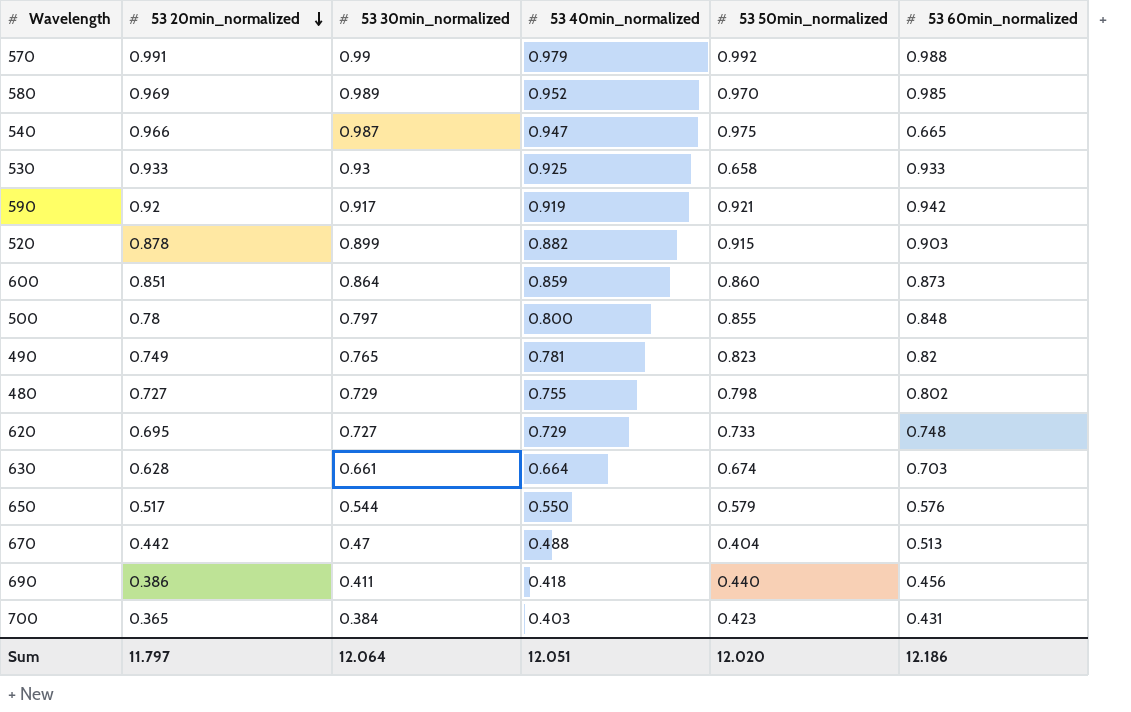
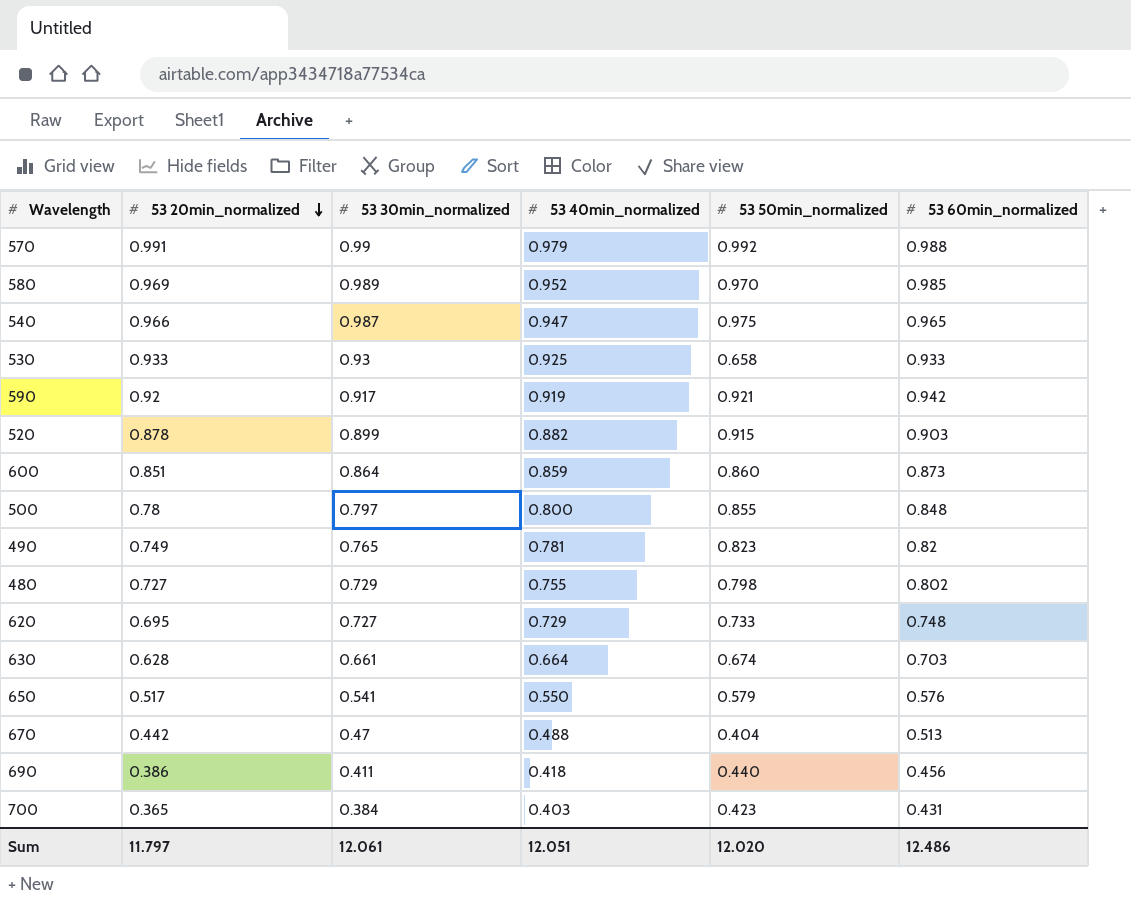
540 | 53 60min_normalized: 0.665 -> 0.965
650 | 53 30min_normalized: 0.544 -> 0.541
Sum | 53 30min_normalized: 12.064 -> 12.061
Sum | 53 60min_normalized: 12.186 -> 12.486

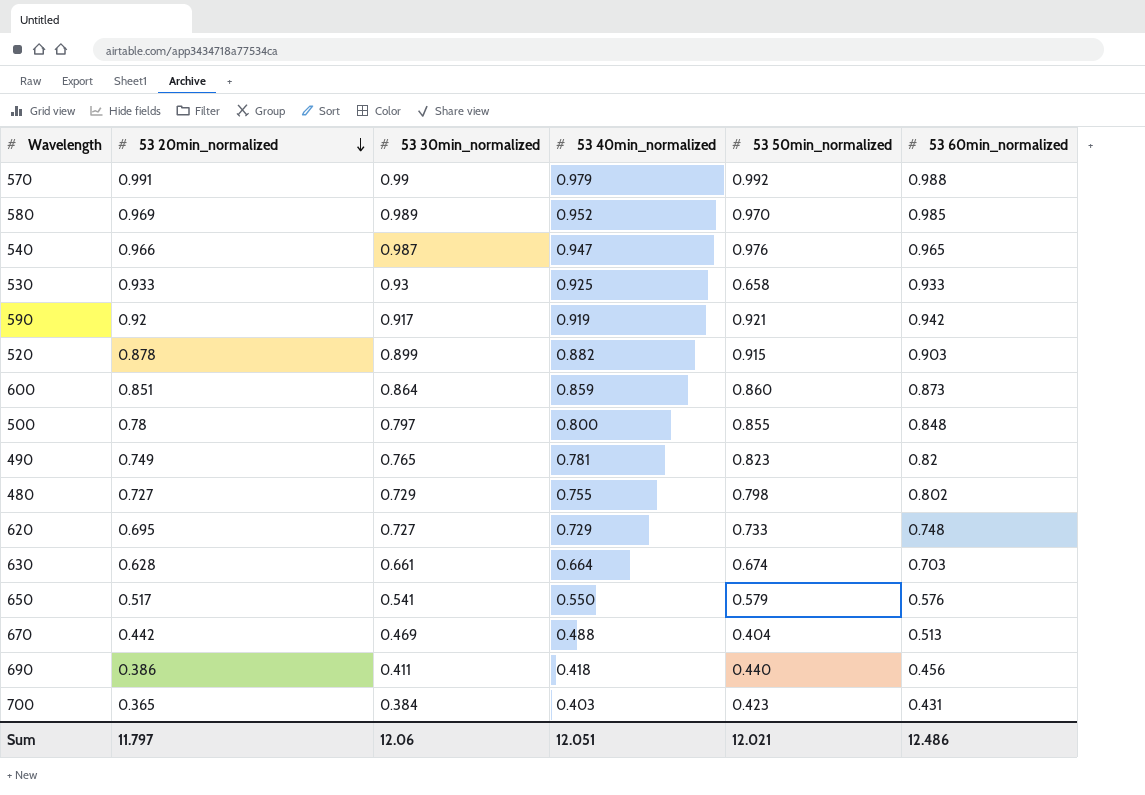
540 | 53 50min_normalized: 0.975 -> 0.976
670 | 53 30min_normalized: 0.47 -> 0.469
Sum | 53 30min_normalized: 12.061 -> 12.06
Sum | 53 50min_normalized: 12.020 -> 12.021

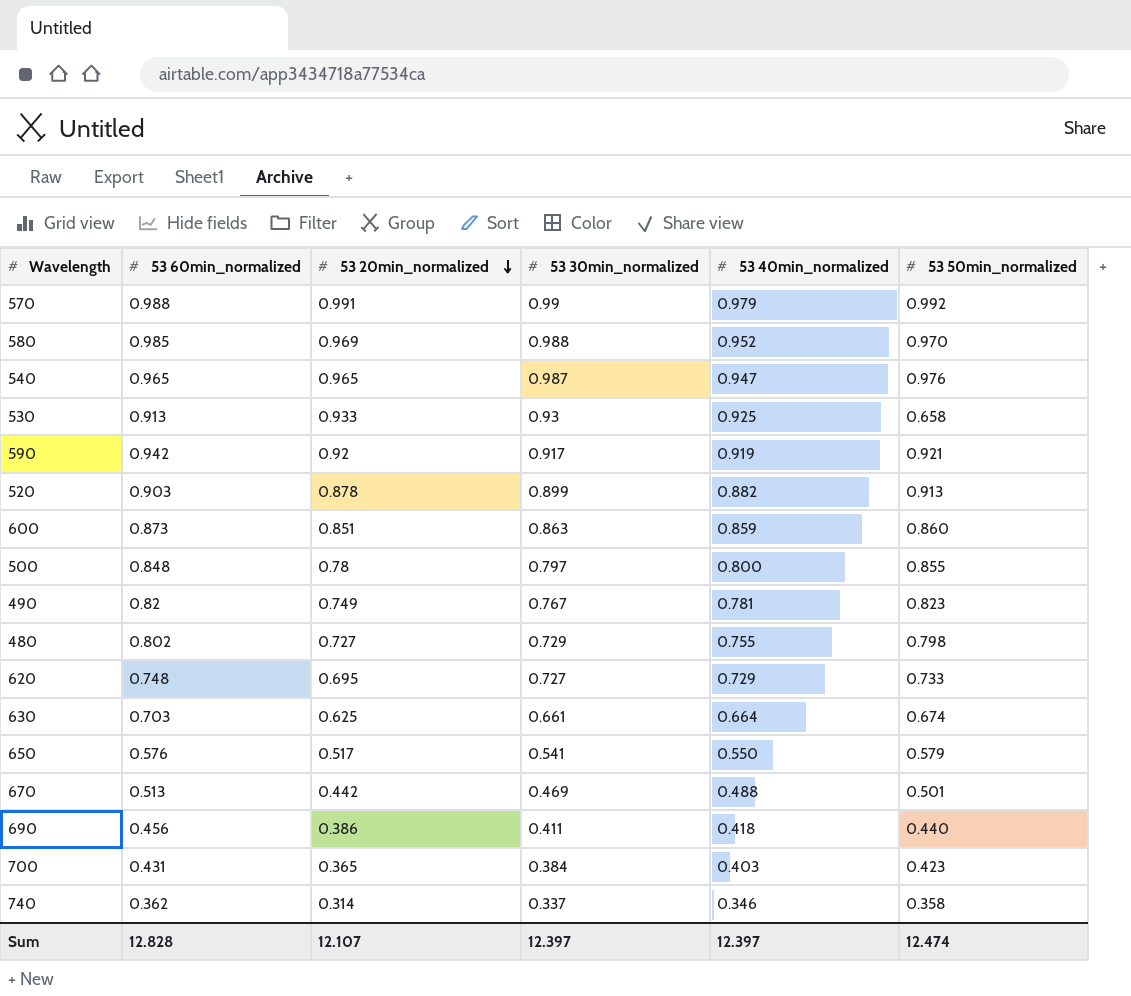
column 53 60min_normalized | position: 6 -> 2
580 | 53 30min_normalized: 0.989 -> 0.988
540 | 53 20min_normalized: 0.966 -> 0.965
530 | 53 60min_normalized: 0.933 -> 0.913
520 | 53 50min_normalized: 0.915 -> 0.913
600 | 53 30min_normalized: 0.864 -> 0.863
490 | 53 30min_normalized: 0.765 -> 0.767
630 | 53 20min_normalized: 0.628 -> 0.625
670 | 53 50min_normalized: 0.404 -> 0.501
row 740: none -> 0.362 | 0.314 | 0.337 | 0.346 | 0.358
Sum | 53 60min_normalized: 12.486 -> 12.828
Sum | 53 20min_normalized: 11.797 -> 12.107
Sum | 53 30min_normalized: 12.06 -> 12.397
Sum | 53 40min_normalized: 12.051 -> 12.397
Sum | 53 50min_normalized: 12.021 -> 12.474

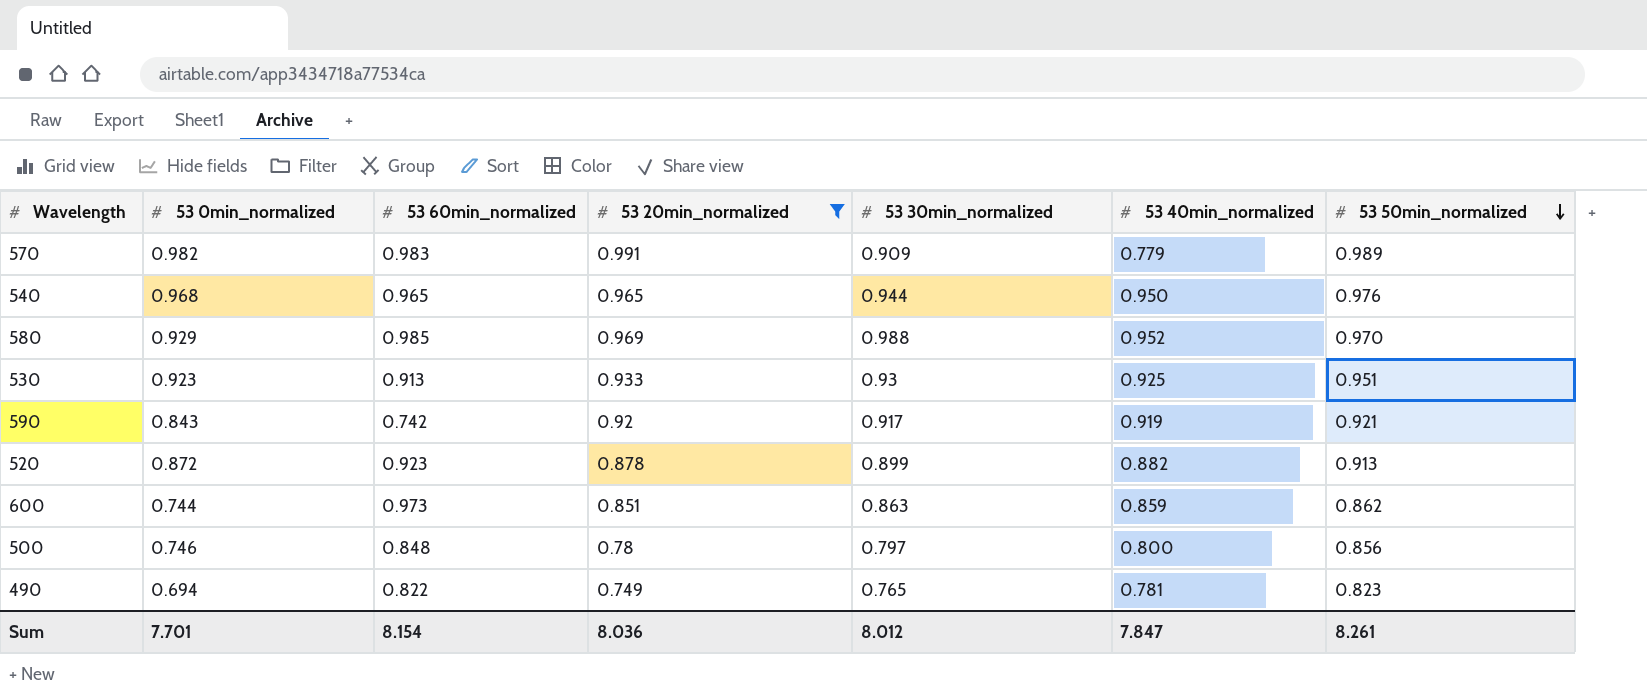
filter: none -> 53 20min_normalized >= 0.749
row order: 53 20min_normalized descending -> 53 50min_normalized descending
column 53 0min_normalized | position: none -> 2
570 | 53 60min_normalized: 0.988 -> 0.983
570 | 53 30min_normalized: 0.99 -> 0.909
570 | 53 40min_normalized: 0.979 -> 0.779
570 | 53 50min_normalized: 0.992 -> 0.989
540 | 53 30min_normalized: 0.987 -> 0.944
540 | 53 40min_normalized: 0.947 -> 0.950
530 | 53 50min_normalized: 0.658 -> 0.951
590 | 53 60min_normalized: 0.942 -> 0.742
520 | 53 60min_normalized: 0.903 -> 0.923
600 | 53 60min_normalized: 0.873 -> 0.973
600 | 53 50min_normalized: 0.860 -> 0.862
500 | 53 50min_normalized: 0.855 -> 0.856
490 | 53 60min_normalized: 0.82 -> 0.822
490 | 53 30min_normalized: 0.767 -> 0.765
Sum | 53 60min_normalized: 12.828 -> 8.154
Sum | 53 20min_normalized: 12.107 -> 8.036
Sum | 53 30min_normalized: 12.397 -> 8.012
Sum | 53 40min_normalized: 12.397 -> 7.847
Sum | 53 50min_normalized: 12.474 -> 8.261

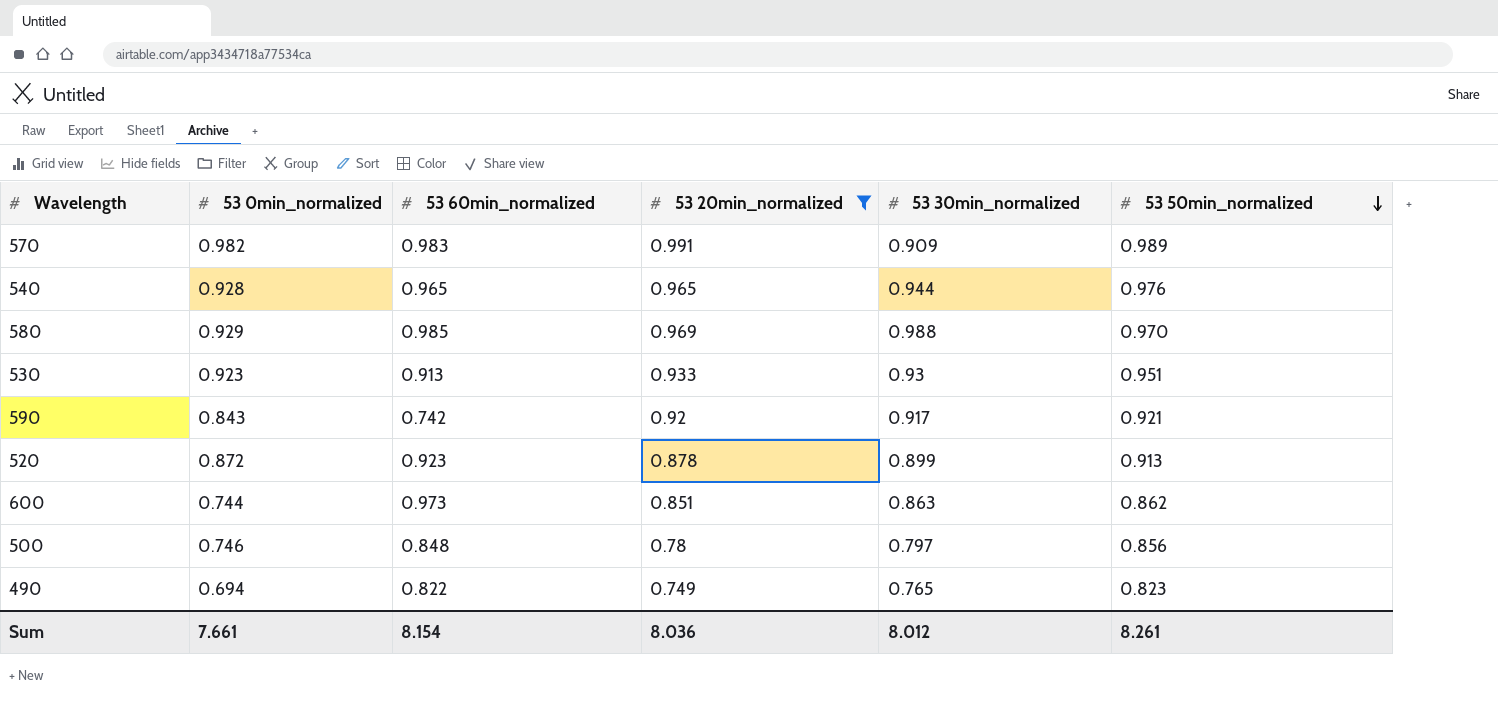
column 53 40min_normalized | position: 6 -> none
540 | 53 0min_normalized: 0.968 -> 0.928
Sum | 53 0min_normalized: 7.701 -> 7.661

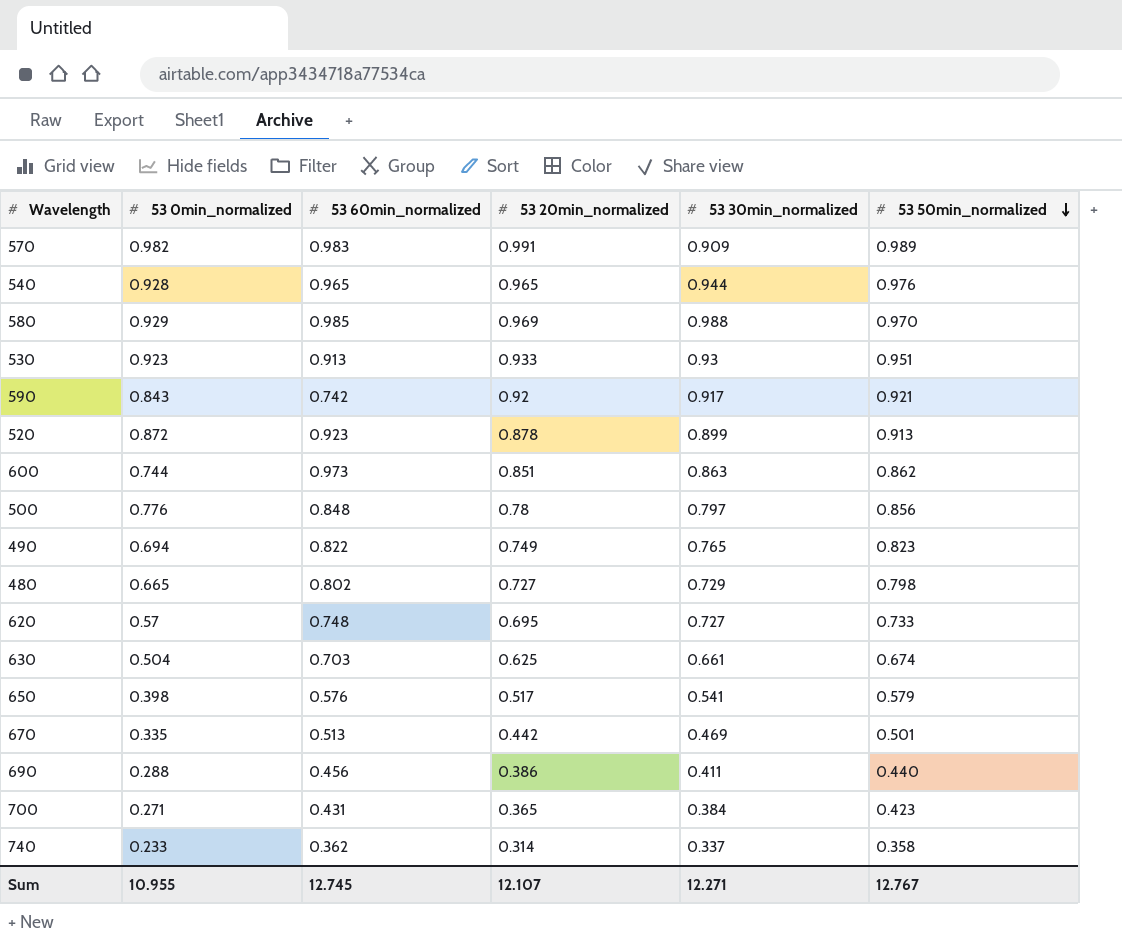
filter: 53 20min_normalized >= 0.749 -> none
500 | 53 0min_normalized: 0.746 -> 0.776
Sum | 53 0min_normalized: 7.661 -> 10.955
Sum | 53 60min_normalized: 8.154 -> 12.745
Sum | 53 20min_normalized: 8.036 -> 12.107
Sum | 53 30min_normalized: 8.012 -> 12.271
Sum | 53 50min_normalized: 8.261 -> 12.767

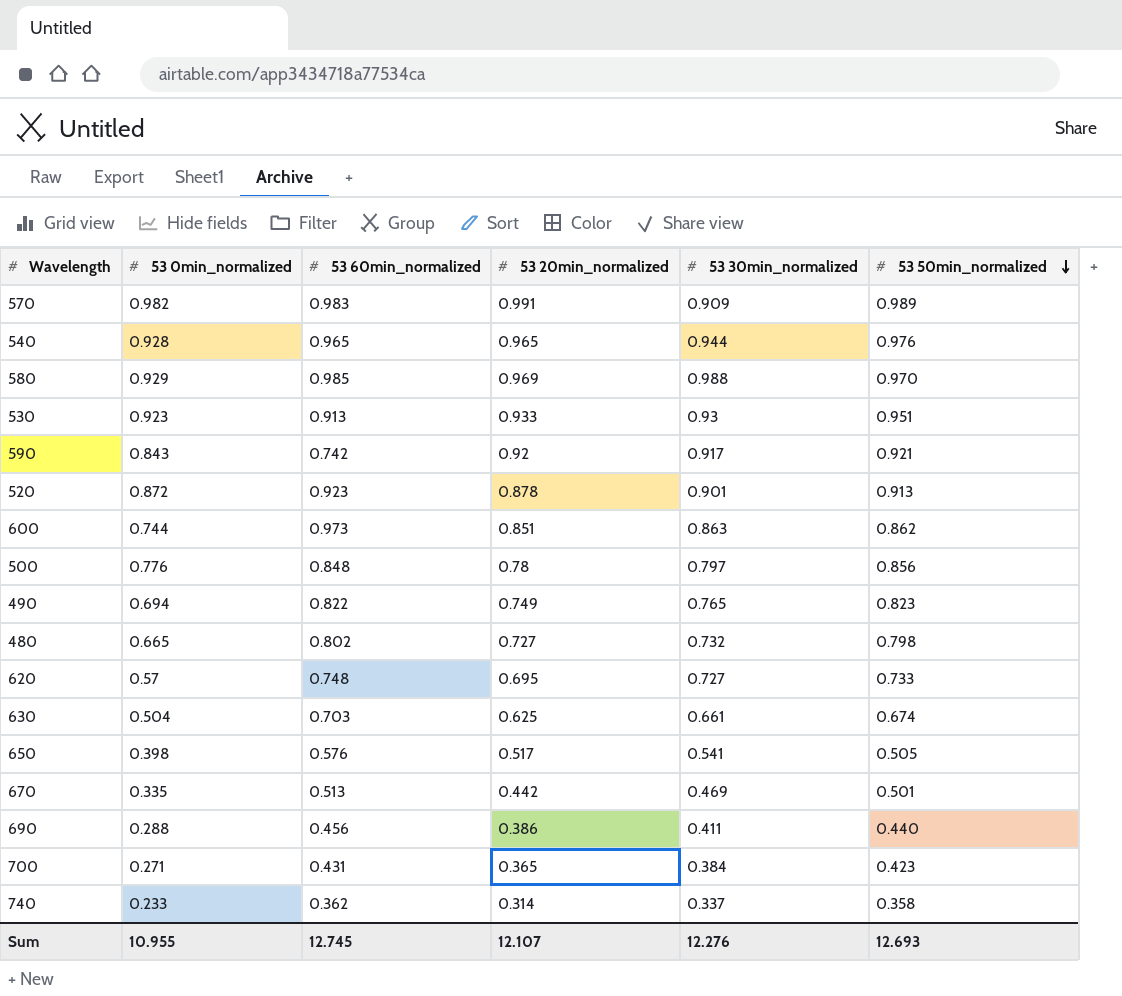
520 | 53 30min_normalized: 0.899 -> 0.901
480 | 53 30min_normalized: 0.729 -> 0.732
650 | 53 50min_normalized: 0.579 -> 0.505
Sum | 53 30min_normalized: 12.271 -> 12.276
Sum | 53 50min_normalized: 12.767 -> 12.693

